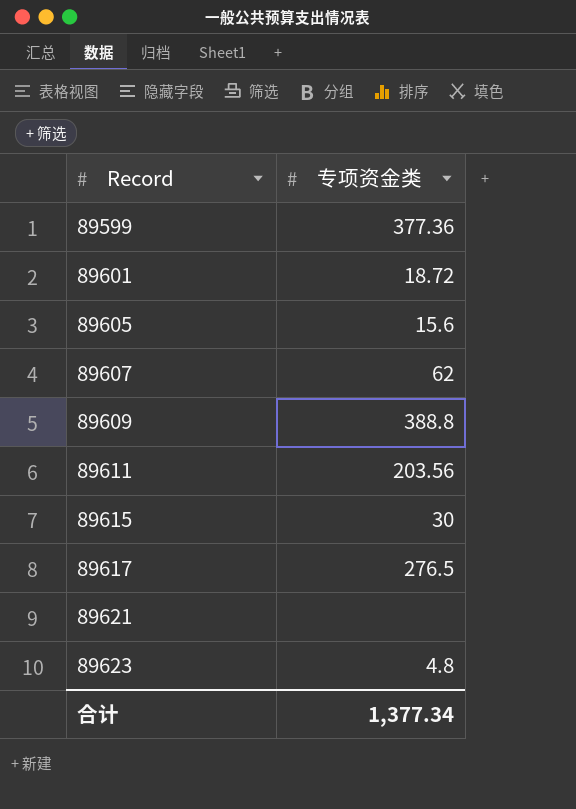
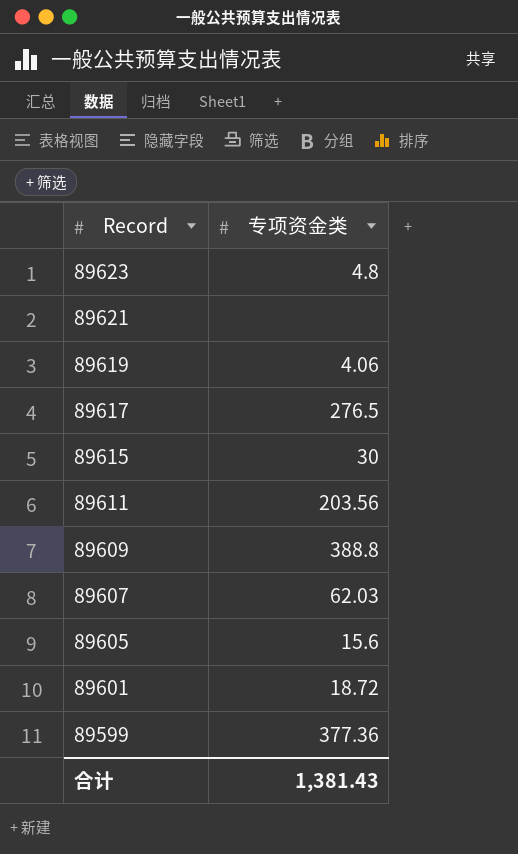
row order: Record ascending -> Record descending
row 89619: none -> 4.06
89607 | 专项资金类: 62 -> 62.03
合计 | 专项资金类: 1,377.34 -> 1,381.43

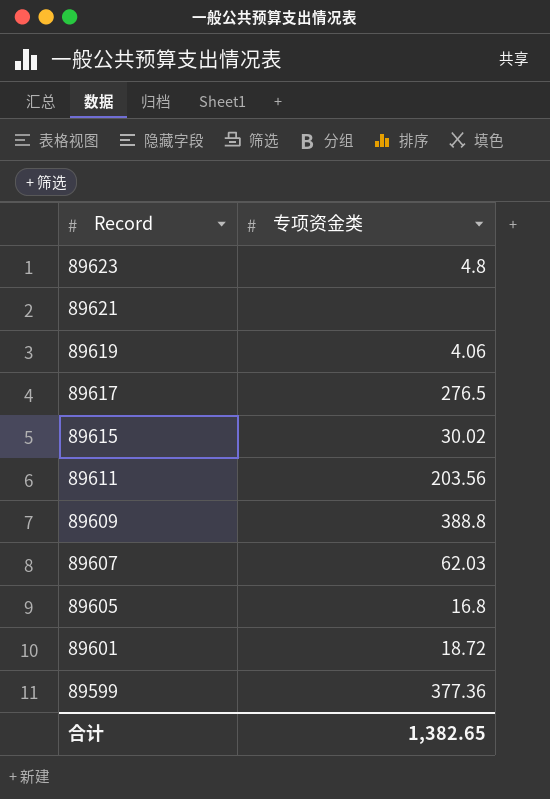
89615 | 专项资金类: 30 -> 30.02
89605 | 专项资金类: 15.6 -> 16.8
合计 | 专项资金类: 1,381.43 -> 1,382.65

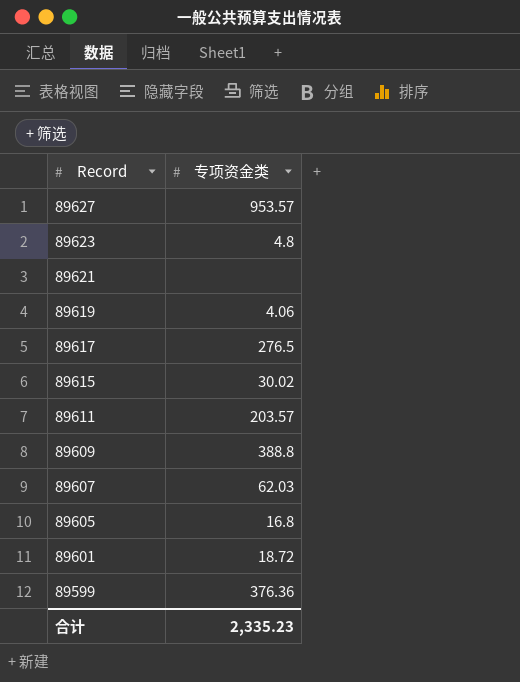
row 89627: none -> 953.57
89611 | 专项资金类: 203.56 -> 203.57
89599 | 专项资金类: 377.36 -> 376.36
合计 | 专项资金类: 1,382.65 -> 2,335.23

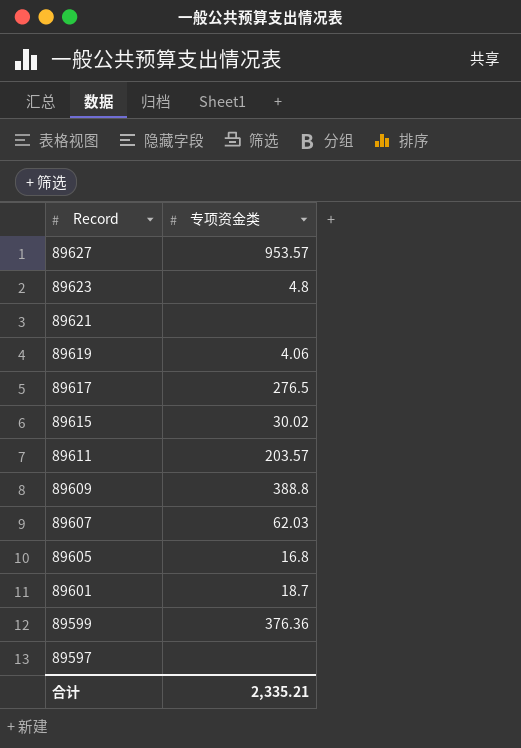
89601 | 专项资金类: 18.72 -> 18.7
row 89597: none -> none
合计 | 专项资金类: 2,335.23 -> 2,335.21

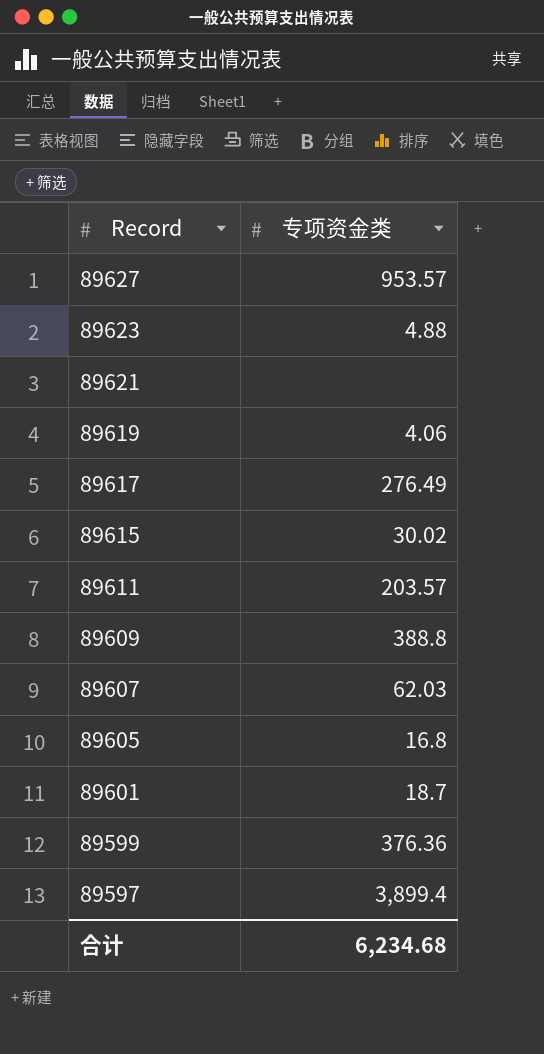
89623 | 专项资金类: 4.8 -> 4.88
89617 | 专项资金类: 276.5 -> 276.49
89597 | 专项资金类: none -> 3,899.4
合计 | 专项资金类: 2,335.21 -> 6,234.68

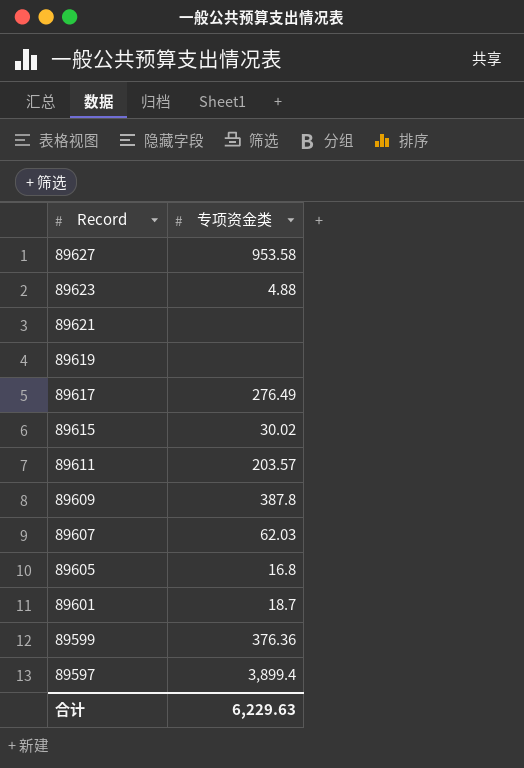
89627 | 专项资金类: 953.57 -> 953.58
89619 | 专项资金类: 4.06 -> none
89609 | 专项资金类: 388.8 -> 387.8
合计 | 专项资金类: 6,234.68 -> 6,229.63

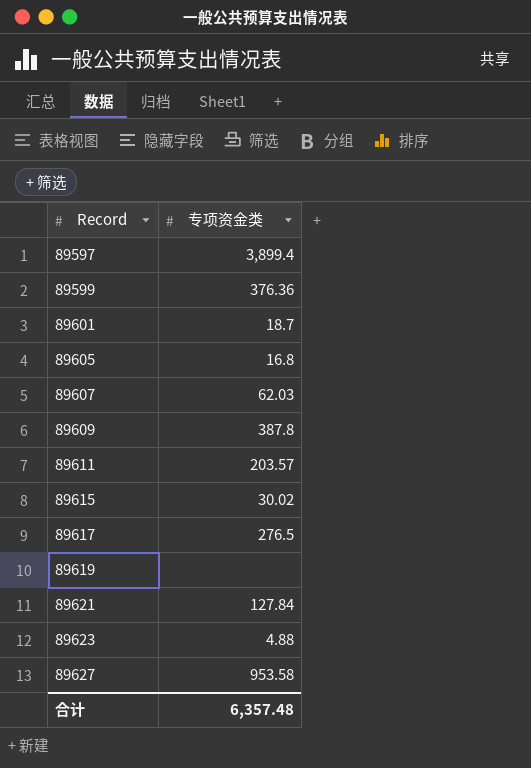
row order: Record descending -> Record ascending
89617 | 专项资金类: 276.49 -> 276.5
89621 | 专项资金类: none -> 127.84
合计 | 专项资金类: 6,229.63 -> 6,357.48

